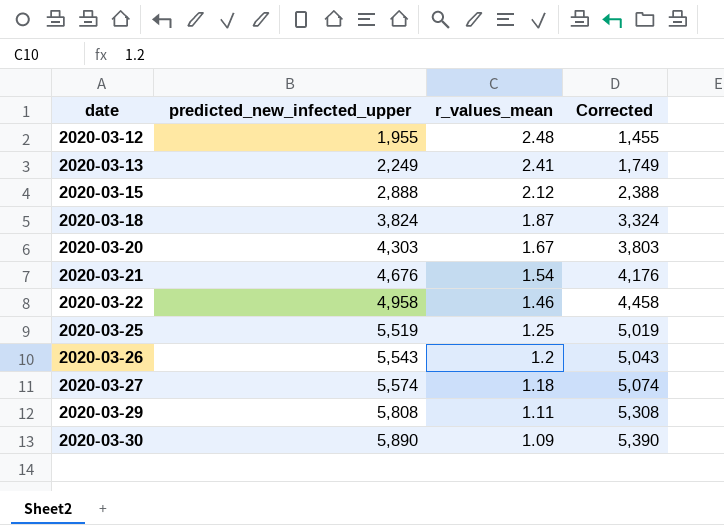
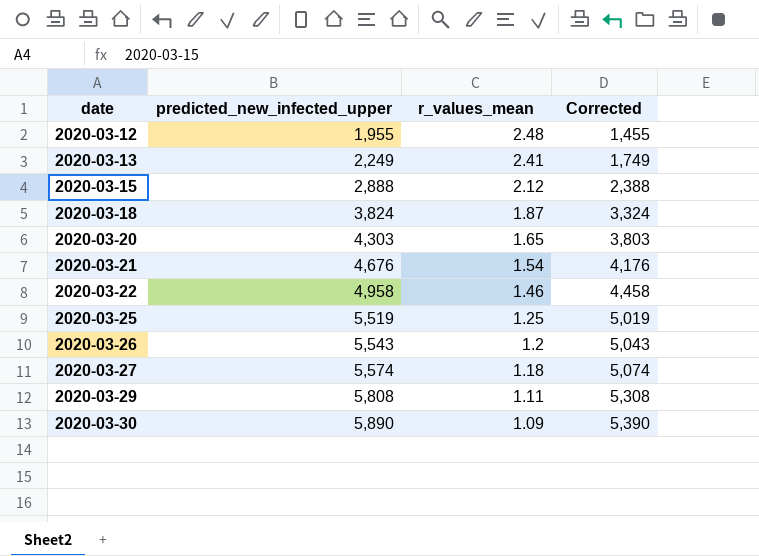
2020-03-20 | r_values_mean: 1.67 -> 1.65

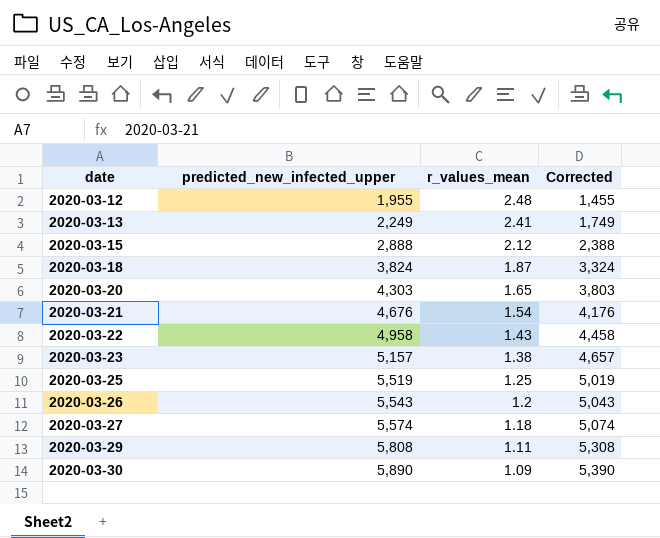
2020-03-22 | r_values_mean: 1.46 -> 1.43
row 2020-03-23: none -> 5,157 | 1.38 | 4,657

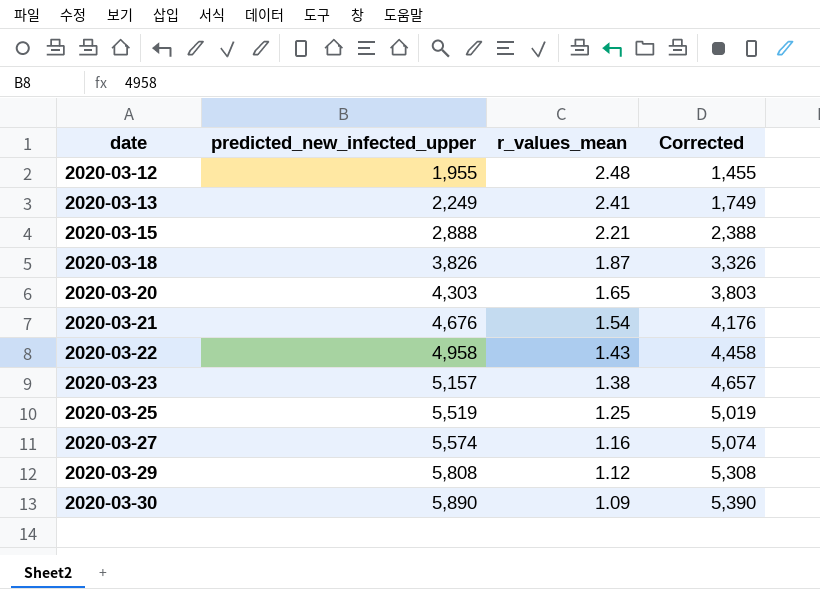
row 2020-03-26: 5,543 | 1.2 | 5,043 -> none
2020-03-15 | r_values_mean: 2.12 -> 2.21
2020-03-18 | predicted_new_infected_upper: 3,824 -> 3,826
2020-03-18 | Corrected: 3,324 -> 3,326
2020-03-27 | r_values_mean: 1.18 -> 1.16
2020-03-29 | r_values_mean: 1.11 -> 1.12

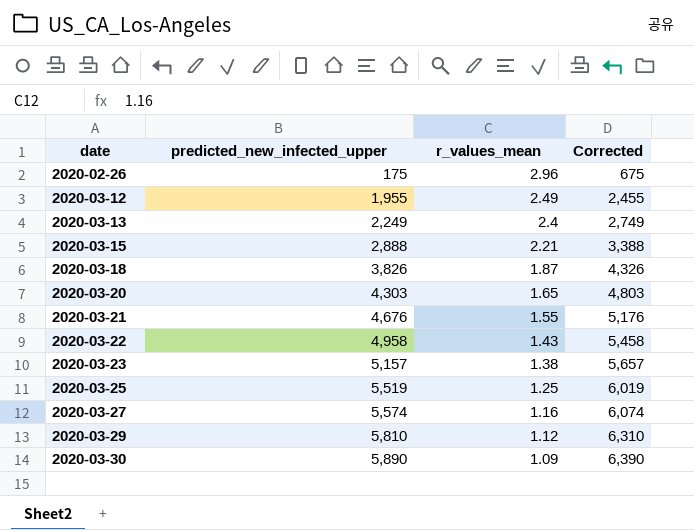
column Corrected | formula: [predicted_new_infected_upper] - 500 -> [predicted_new_infected_upper] + 500
row 2020-02-26: none -> 175 | 2.96 | 675
2020-03-12 | r_values_mean: 2.48 -> 2.49
2020-03-13 | r_values_mean: 2.41 -> 2.4
2020-03-21 | r_values_mean: 1.54 -> 1.55
2020-03-29 | predicted_new_infected_upper: 5,808 -> 5,810

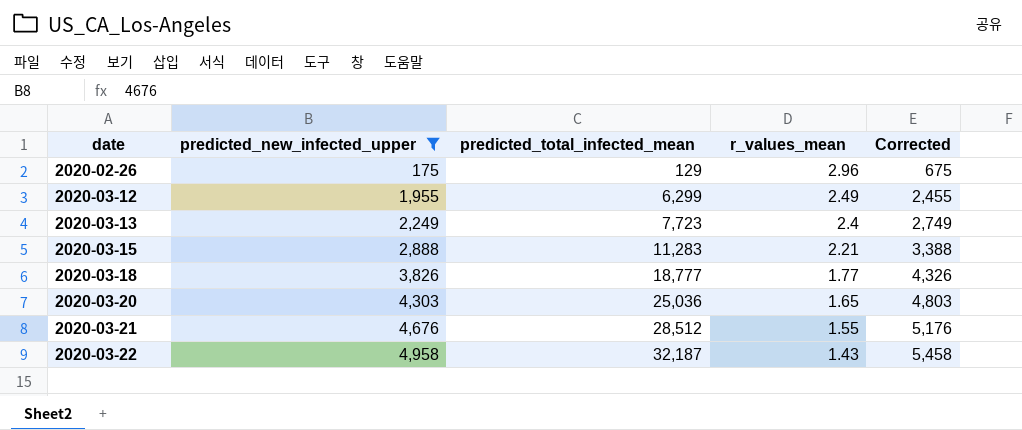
filter: none -> predicted_new_infected_upper <= 4,958
column predicted_total_infected_mean | position: none -> 3
2020-03-18 | r_values_mean: 1.87 -> 1.77

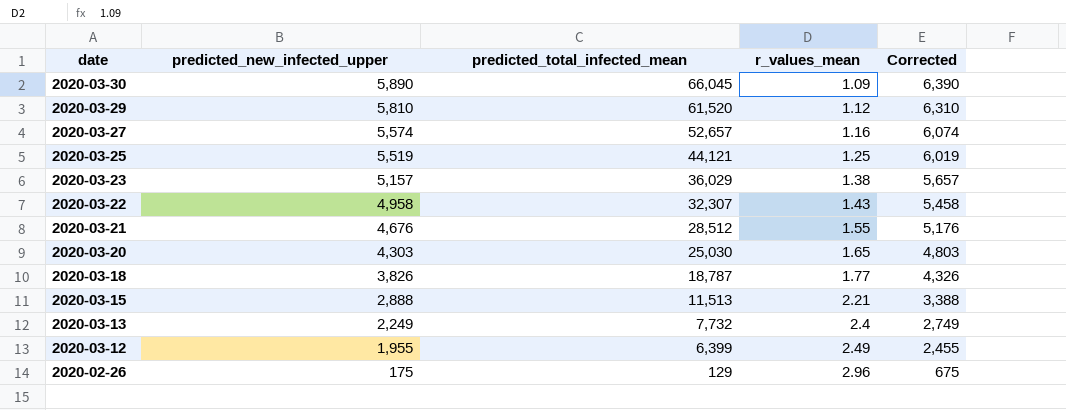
filter: predicted_new_infected_upper <= 4,958 -> none
row order: date ascending -> date descending
2020-03-22 | predicted_total_infected_mean: 32,187 -> 32,307
2020-03-20 | predicted_total_infected_mean: 25,036 -> 25,030
2020-03-18 | predicted_total_infected_mean: 18,777 -> 18,787
2020-03-15 | predicted_total_infected_mean: 11,283 -> 11,513
2020-03-13 | predicted_total_infected_mean: 7,723 -> 7,732
2020-03-12 | predicted_total_infected_mean: 6,299 -> 6,399

